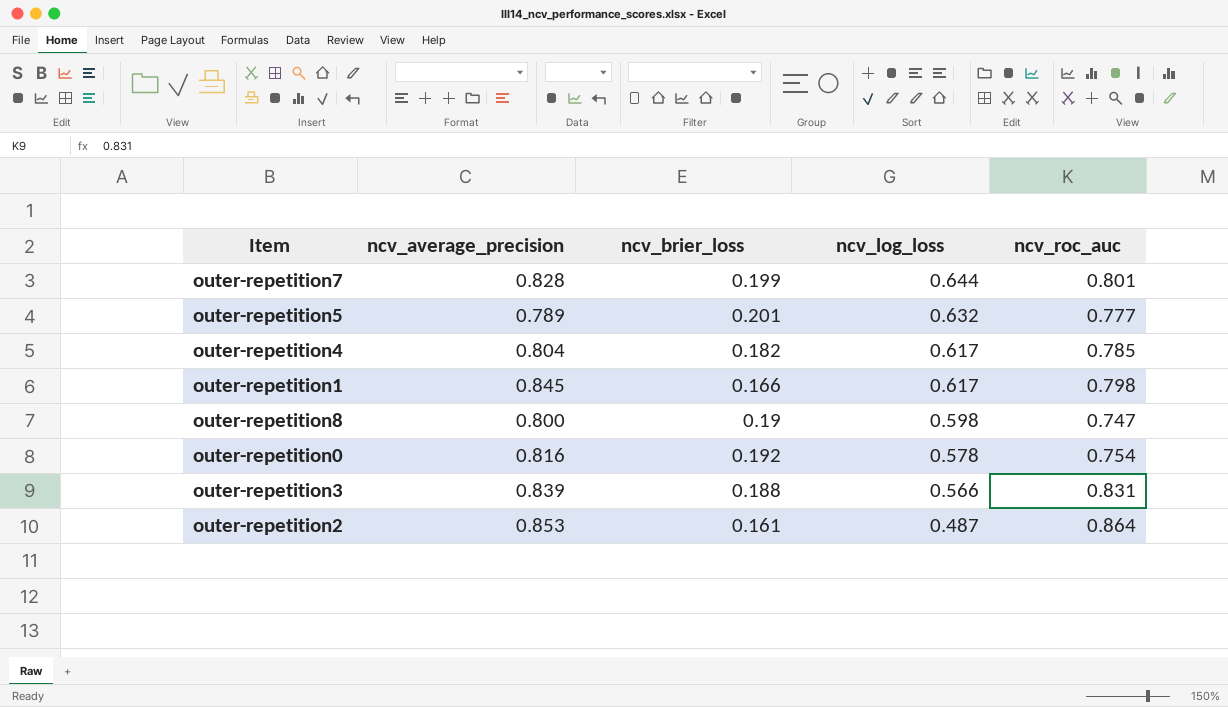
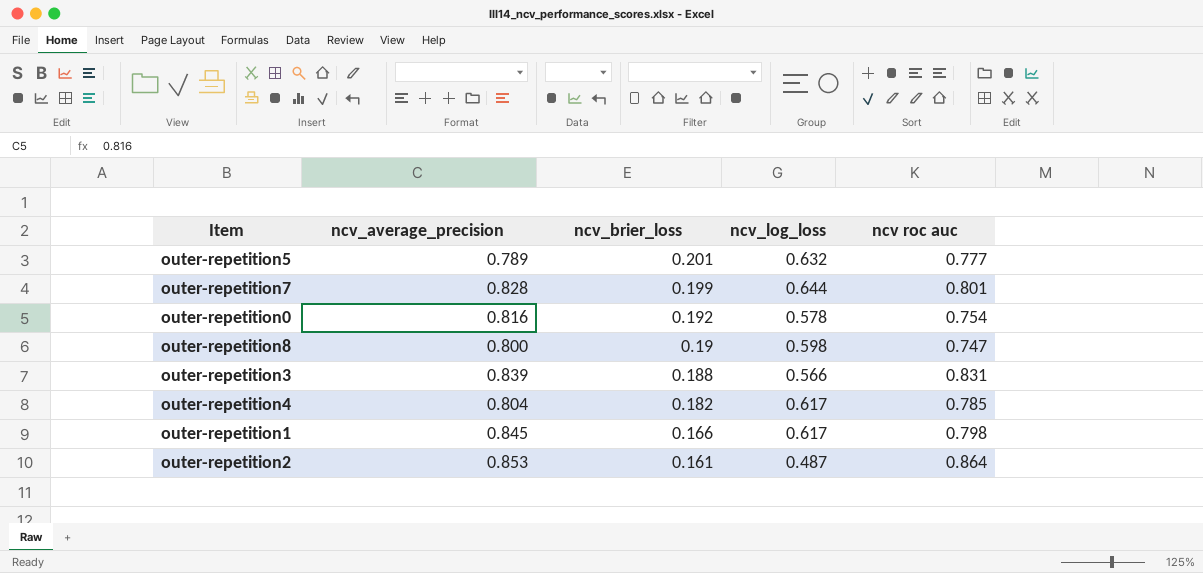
row order: ncv_log_loss descending -> ncv_brier_loss descending
column name: ncv_roc_auc -> ncv roc auc

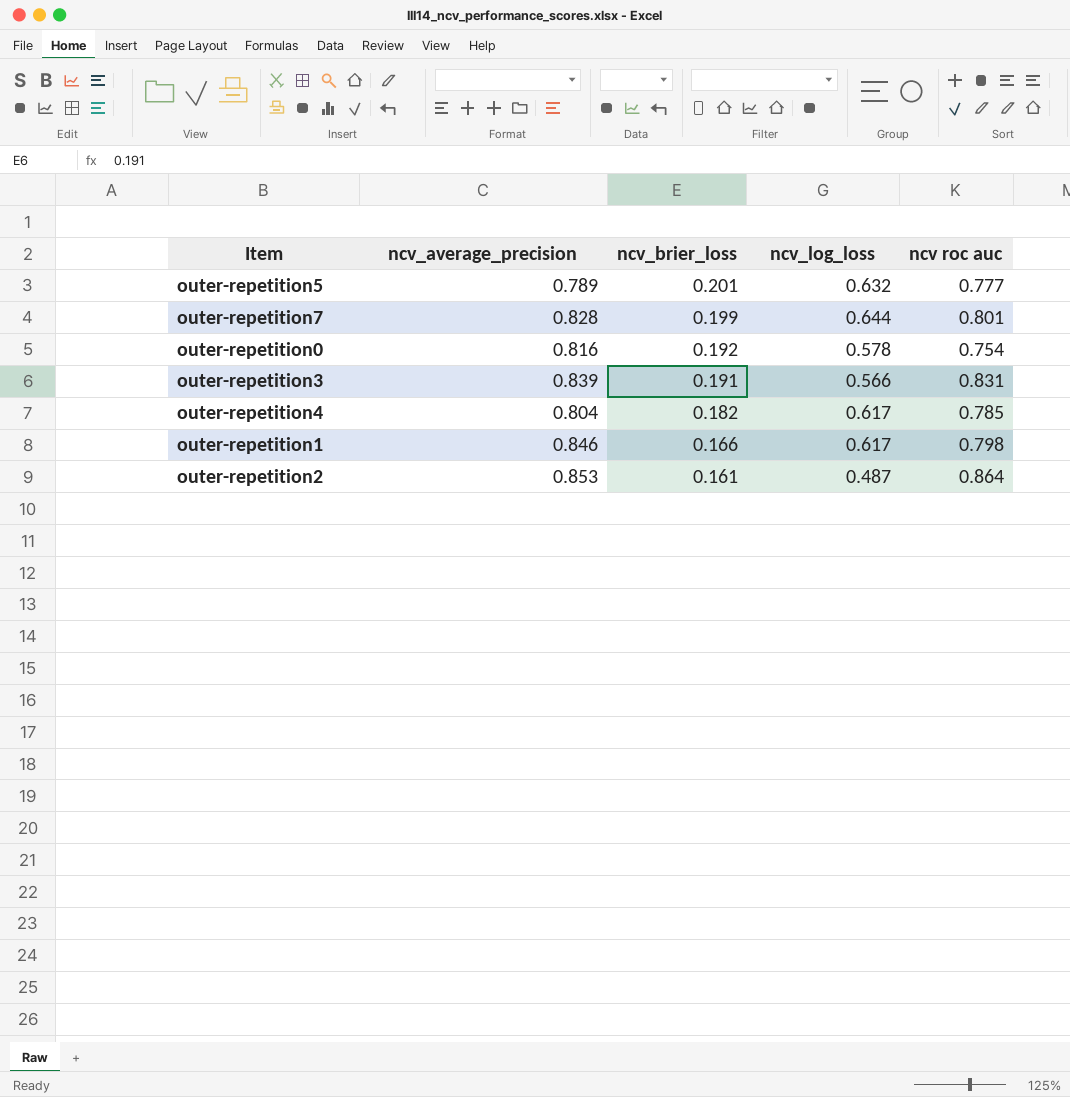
row outer-repetition8: 0.800 | 0.19 | 0.598 | 0.747 -> none
outer-repetition3 | ncv_brier_loss: 0.188 -> 0.191
outer-repetition1 | ncv_average_precision: 0.845 -> 0.846

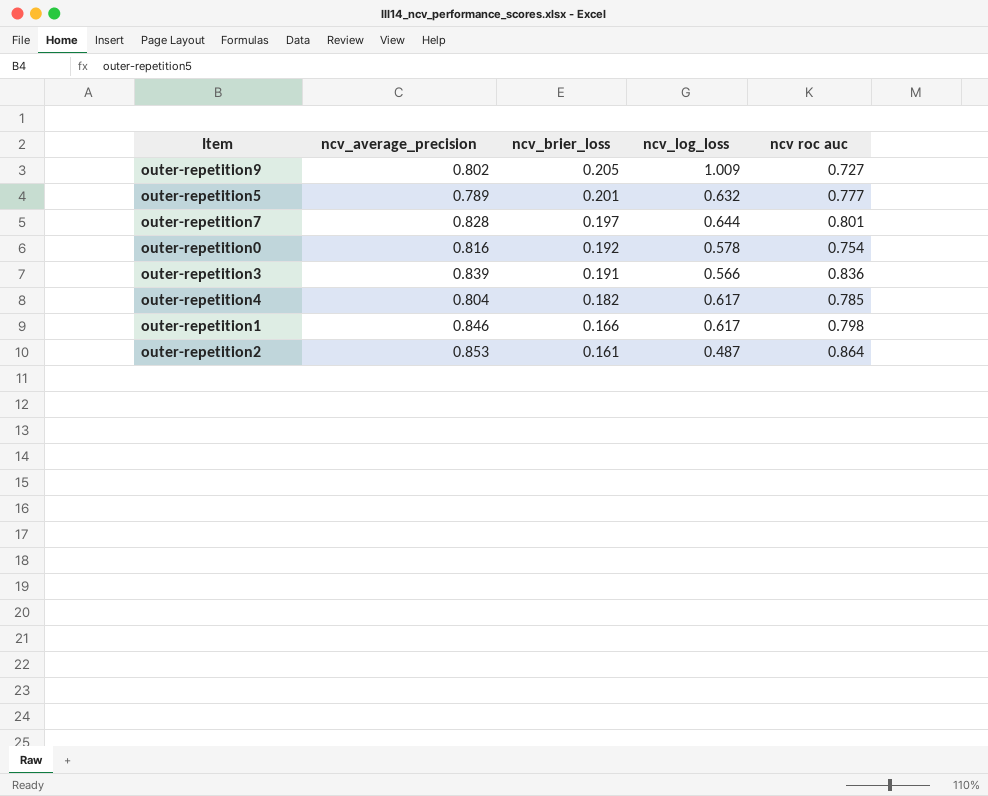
row outer-repetition9: none -> 0.802 | 0.205 | 1.009 | 0.727
outer-repetition7 | ncv_brier_loss: 0.199 -> 0.197
outer-repetition3 | ncv roc auc: 0.831 -> 0.836

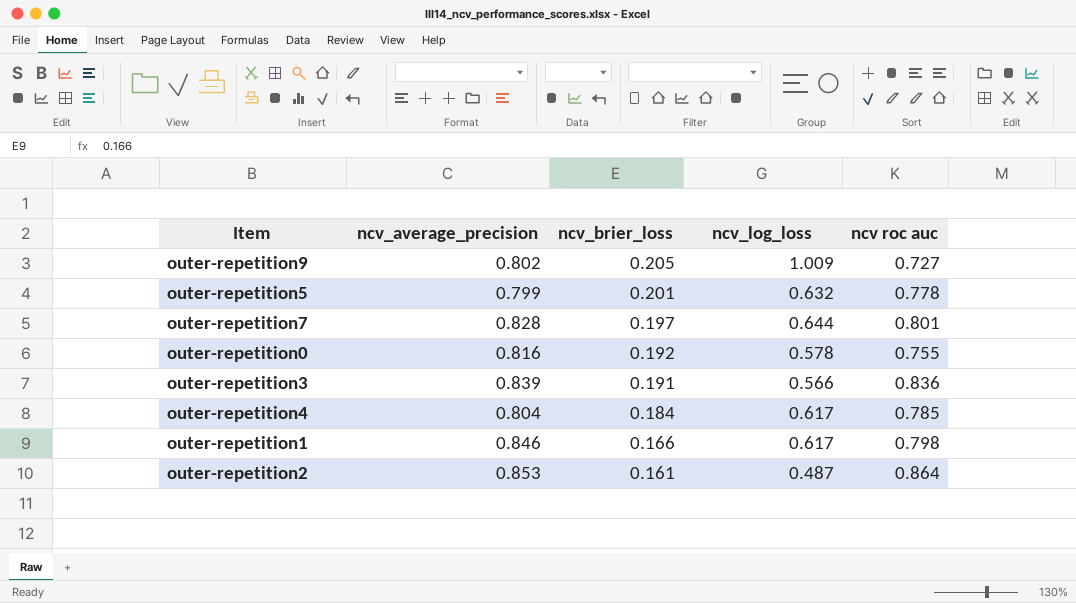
outer-repetition5 | ncv_average_precision: 0.789 -> 0.799
outer-repetition5 | ncv roc auc: 0.777 -> 0.778
outer-repetition0 | ncv roc auc: 0.754 -> 0.755
outer-repetition4 | ncv_brier_loss: 0.182 -> 0.184

